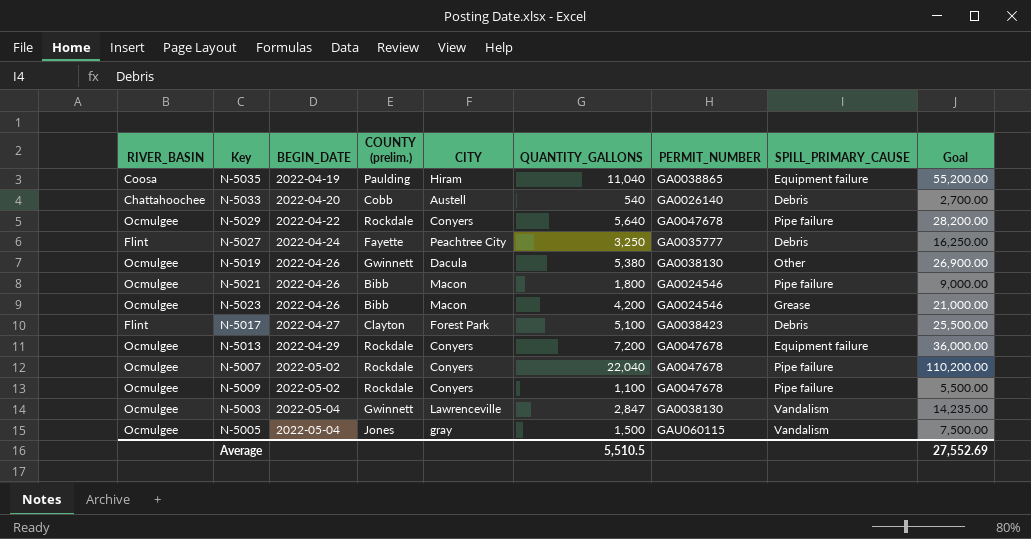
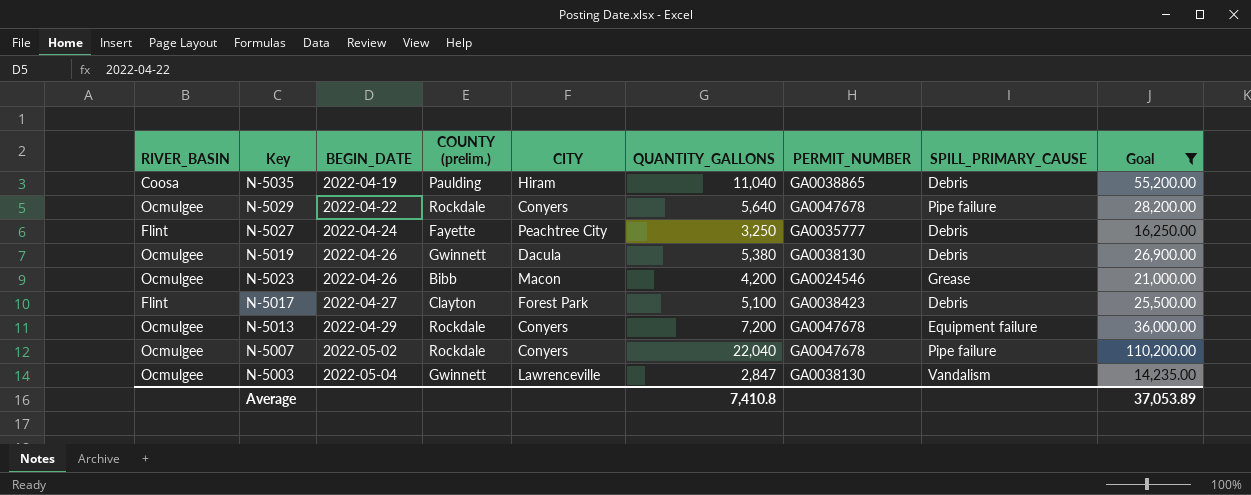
filter: none -> Goal >= 14,235.00
N-5035 | SPILL_PRIMARY_CAUSE: Equipment failure -> Debris
N-5019 | SPILL_PRIMARY_CAUSE: Other -> Debris
Average | QUANTITY_GALLONS: 5,510.5 -> 7,410.8
Average | Goal: 27,552.69 -> 37,053.89

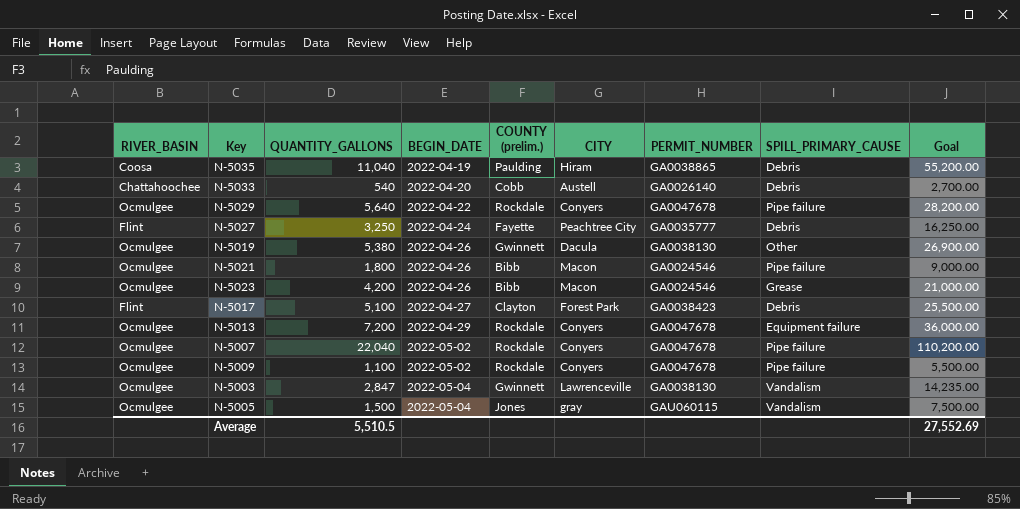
filter: Goal >= 14,235.00 -> none
column QUANTITY_GALLONS | position: 6 -> 3
N-5019 | SPILL_PRIMARY_CAUSE: Debris -> Other
Average | QUANTITY_GALLONS: 7,410.8 -> 5,510.5
Average | Goal: 37,053.89 -> 27,552.69

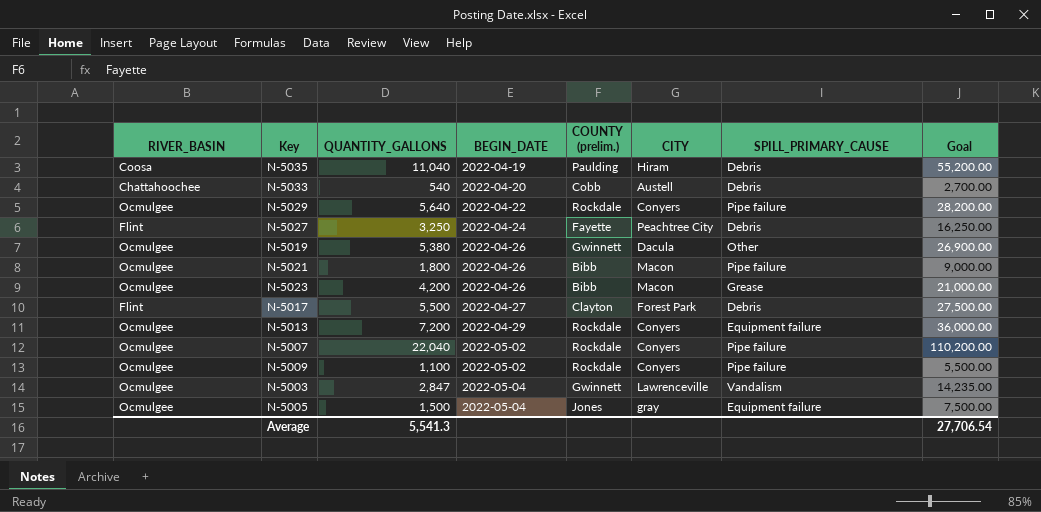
column PERMIT_NUMBER | position: 7 -> none
N-5017 | QUANTITY_GALLONS: 5,100 -> 5,500
N-5017 | Goal: 25,500.00 -> 27,500.00
N-5005 | SPILL_PRIMARY_CAUSE: Vandalism -> Equipment failure
Average | QUANTITY_GALLONS: 5,510.5 -> 5,541.3
Average | Goal: 27,552.69 -> 27,706.54

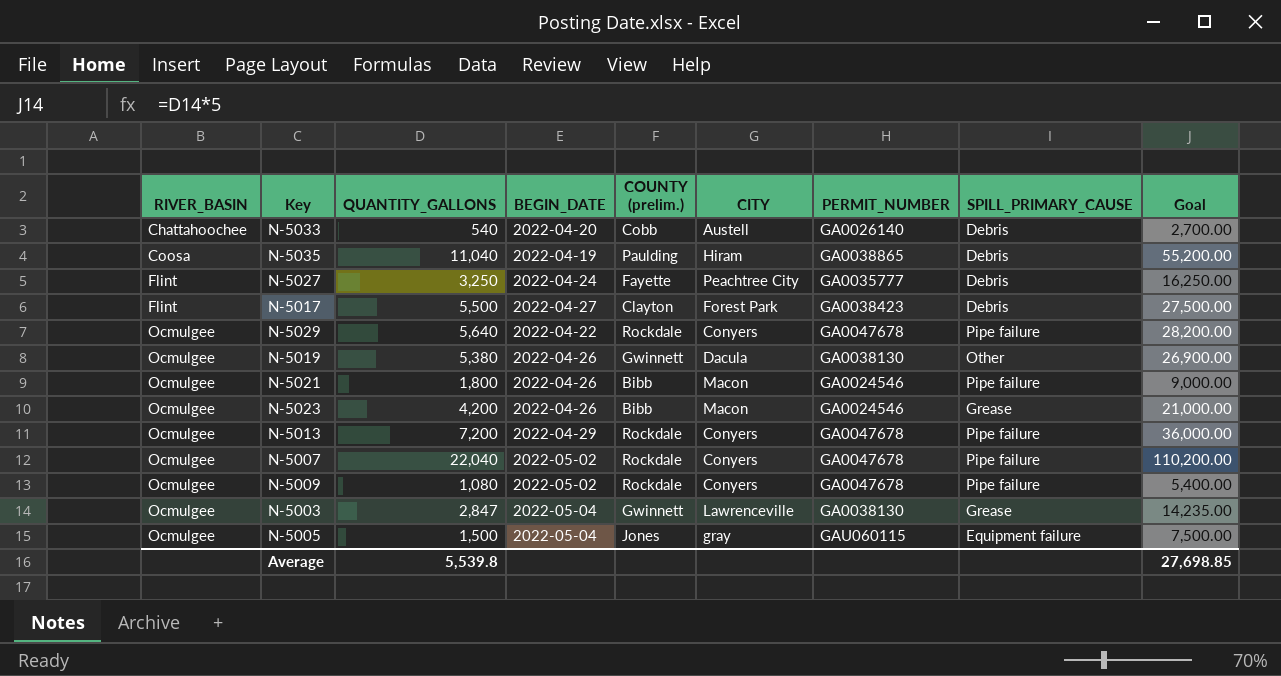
row order: BEGIN_DATE ascending -> RIVER_BASIN ascending
column PERMIT_NUMBER | position: none -> 7
N-5013 | SPILL_PRIMARY_CAUSE: Equipment failure -> Pipe failure
N-5009 | QUANTITY_GALLONS: 1,100 -> 1,080
N-5009 | Goal: 5,500.00 -> 5,400.00
N-5003 | SPILL_PRIMARY_CAUSE: Vandalism -> Grease
Average | QUANTITY_GALLONS: 5,541.3 -> 5,539.8
Average | Goal: 27,706.54 -> 27,698.85

